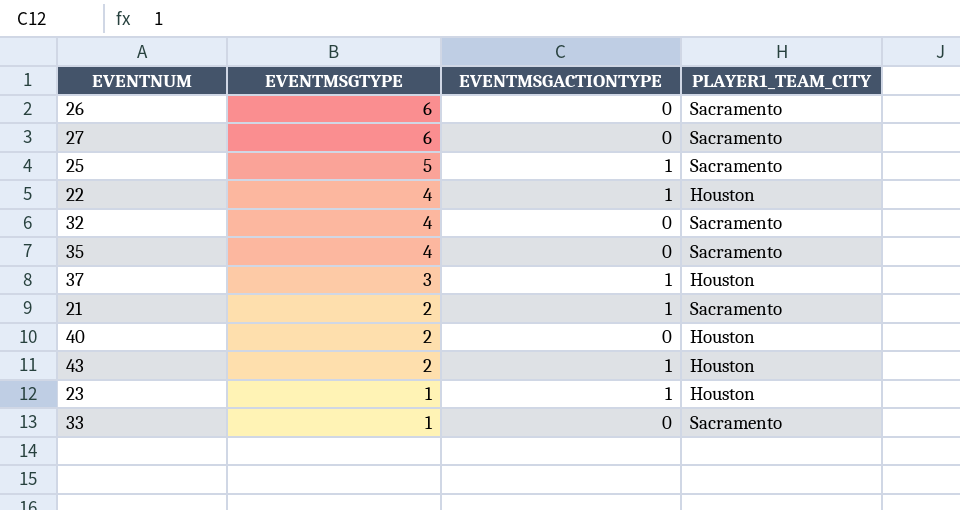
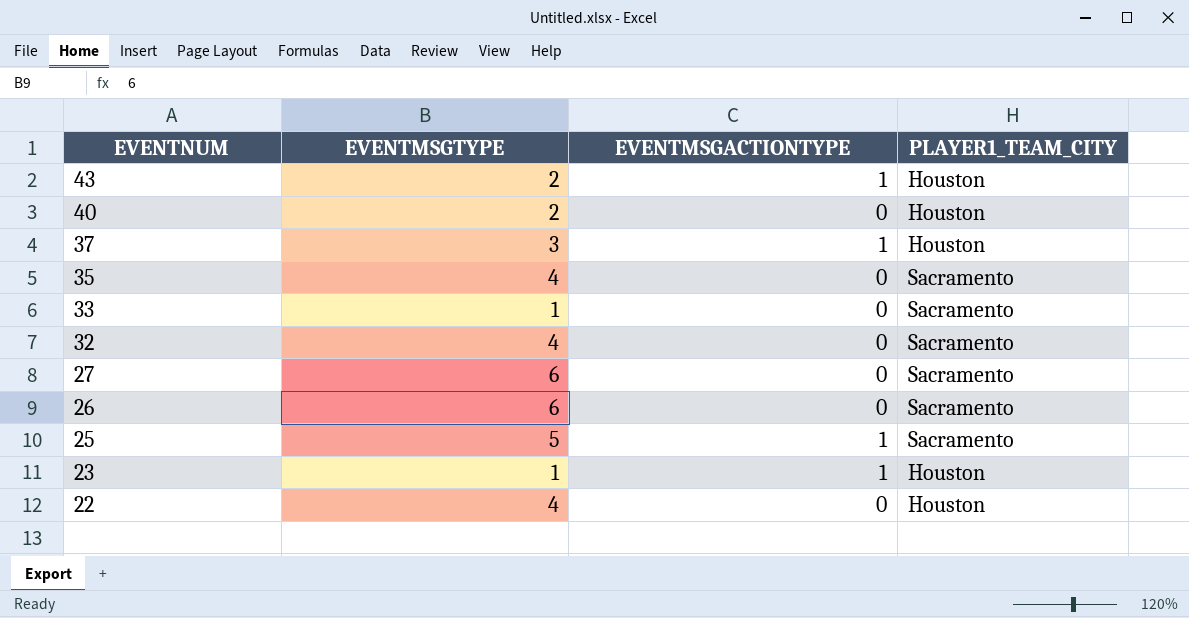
row order: EVENTMSGTYPE descending -> EVENTNUM descending
row 21: 2 | 1 | Sacramento -> none
22 | EVENTMSGACTIONTYPE: 1 -> 0

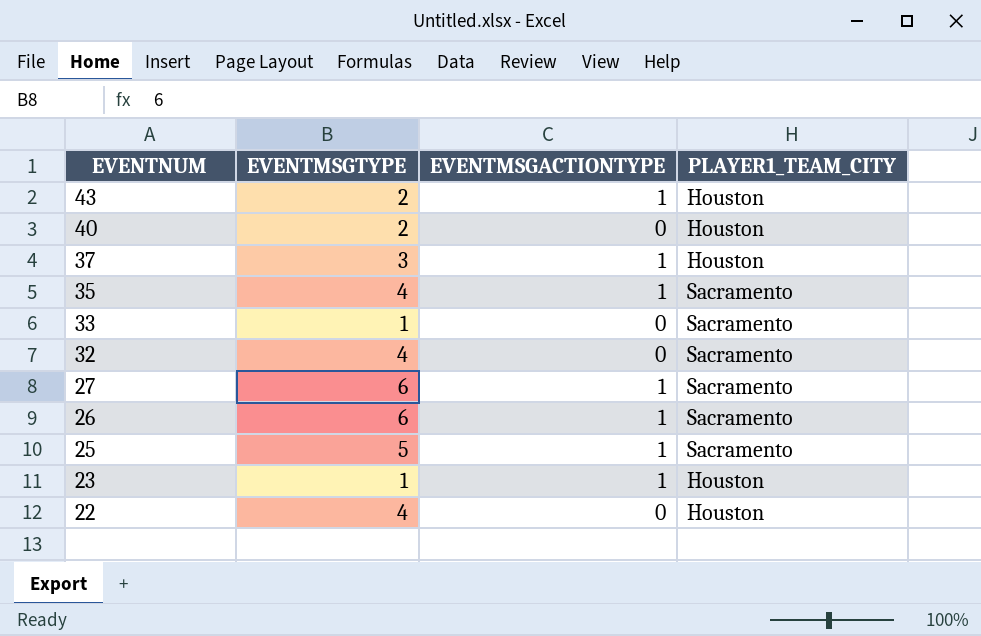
35 | EVENTMSGACTIONTYPE: 0 -> 1
27 | EVENTMSGACTIONTYPE: 0 -> 1
26 | EVENTMSGACTIONTYPE: 0 -> 1

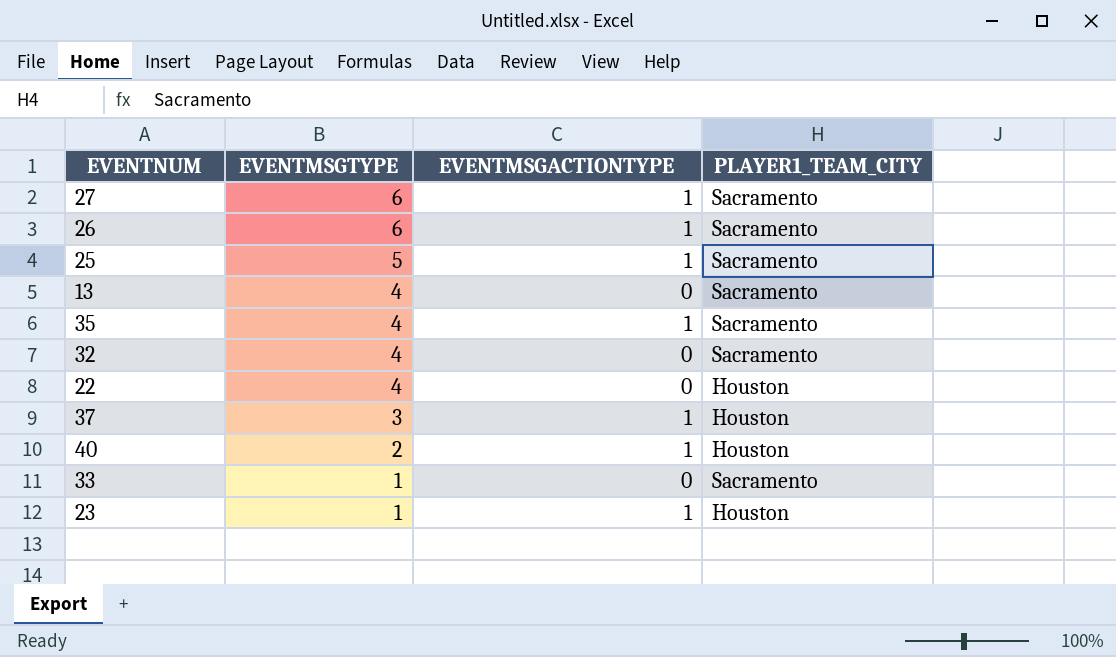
row order: EVENTNUM descending -> EVENTMSGTYPE descending
row 43: 2 | 1 | Houston -> none
row 13: none -> 4 | 0 | Sacramento
40 | EVENTMSGACTIONTYPE: 0 -> 1

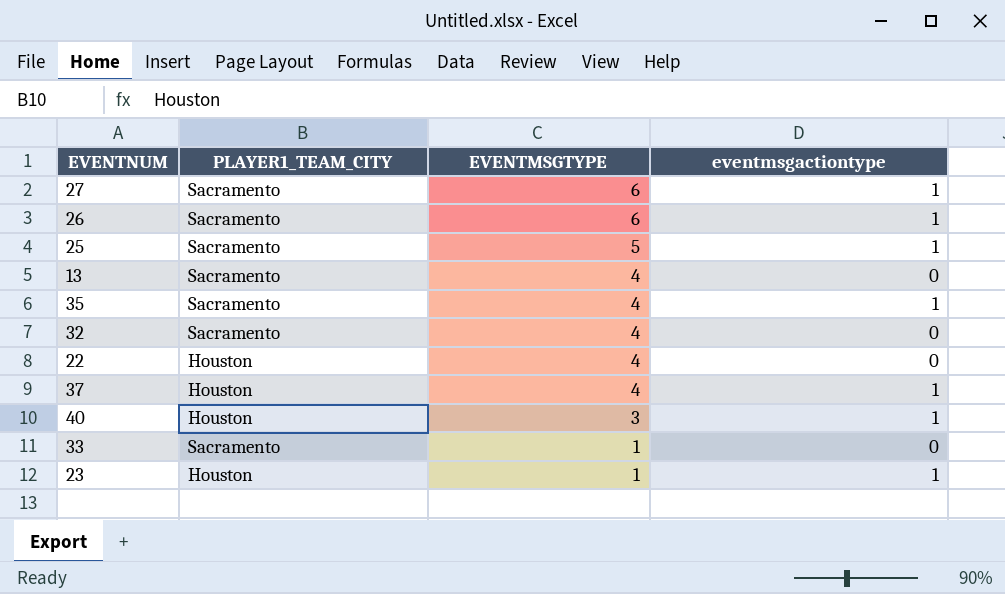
column PLAYER1_TEAM_CITY | position: 4 -> 2
column name: EVENTMSGACTIONTYPE -> eventmsgactiontype
37 | EVENTMSGTYPE: 3 -> 4
40 | EVENTMSGTYPE: 2 -> 3

